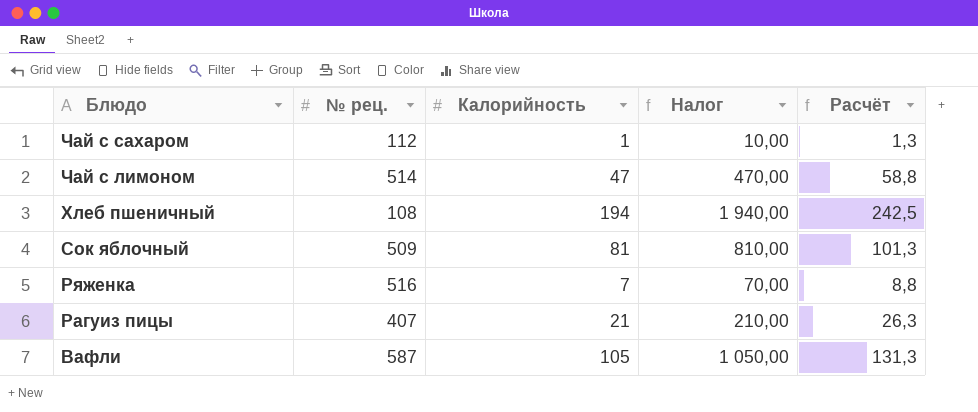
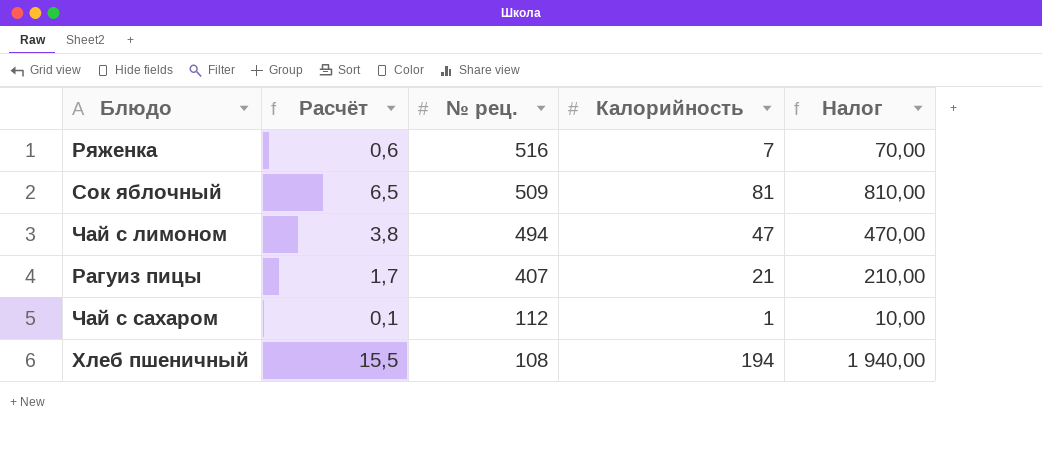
row order: Блюдо descending -> № рец. descending
column Расчёт | formula: [Калорийность] * 1,25 -> [Калорийность] * 0,08
column Расчёт | position: 5 -> 2
row Вафли: 587 | 105 | 1 050,00 | 131,3 -> none
Чай с лимоном | № рец.: 514 -> 494

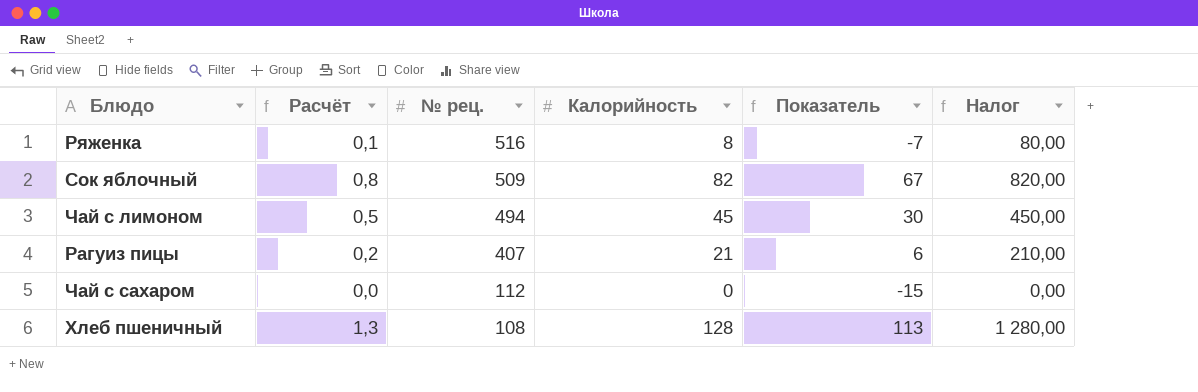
column Расчёт | formula: [Калорийность] * 0,08 -> [Калорийность] * 0,01
column Показатель | formula: none -> [Калорийность] - 15
Ряженка | Калорийность: 7 -> 8
Ряженка | Налог: 70,00 -> 80,00
Сок яблочный | Калорийность: 81 -> 82
Сок яблочный | Налог: 810,00 -> 820,00
Чай с лимоном | Калорийность: 47 -> 45
Чай с лимоном | Налог: 470,00 -> 450,00
Чай с сахаром | Калорийность: 1 -> 0
Чай с сахаром | Налог: 10,00 -> 0,00
Хлеб пшеничный | Калорийность: 194 -> 128
Хлеб пшеничный | Налог: 1 940,00 -> 1 280,00

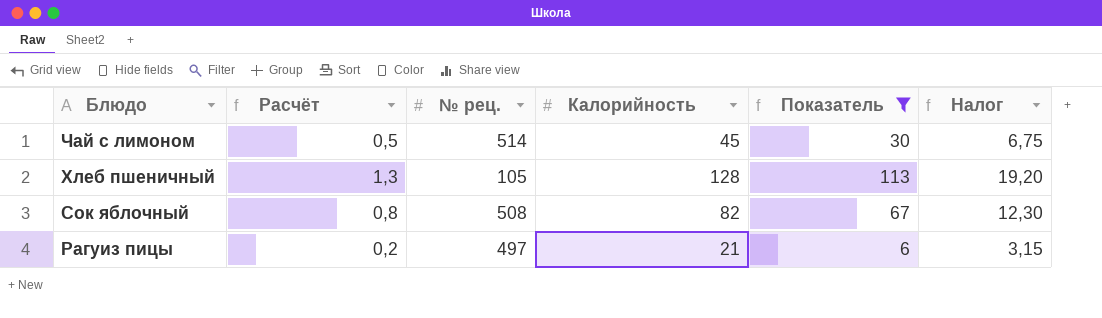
filter: none -> Показатель >= 6
row order: № рец. descending -> Блюдо descending
column Налог | formula: [Калорийность] * 10 -> [Калорийность] * 0,15
Чай с лимоном | № рец.: 494 -> 514
Хлеб пшеничный | № рец.: 108 -> 105
Сок яблочный | № рец.: 509 -> 508
Рагуиз пицы | № рец.: 407 -> 497

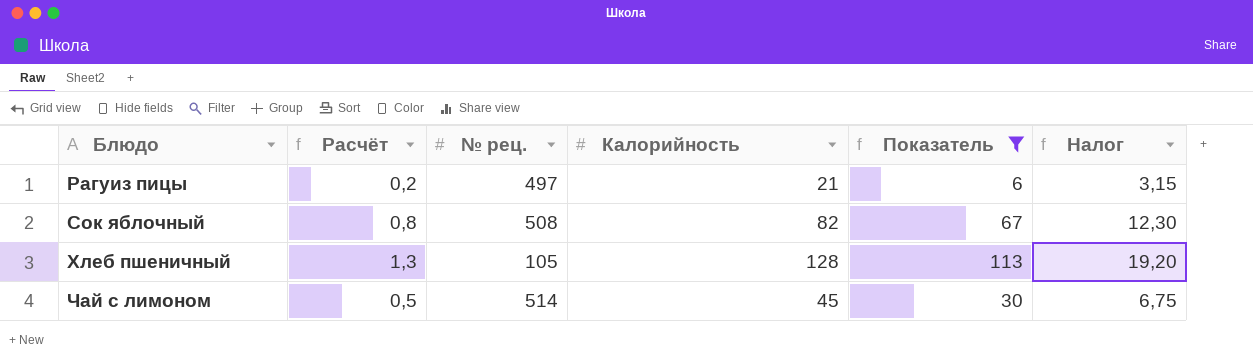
row order: Блюдо descending -> Блюдо ascending

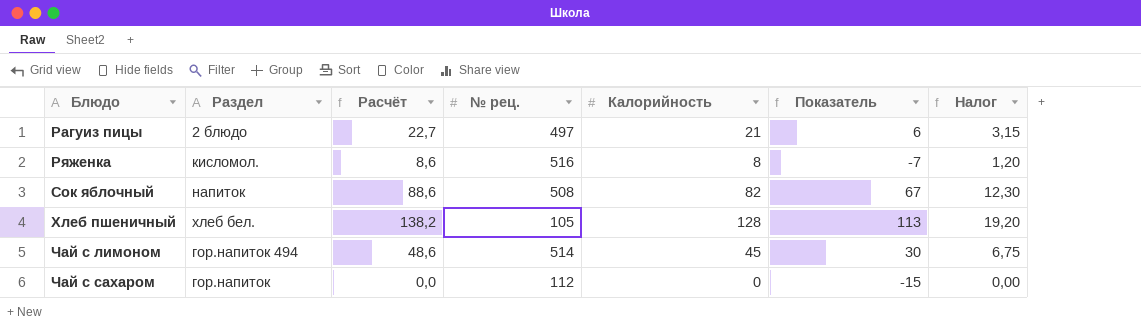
filter: Показатель >= 6 -> none
column Раздел | position: none -> 2
column Расчёт | formula: [Калорийность] * 0,01 -> [Калорийность] * 1,08

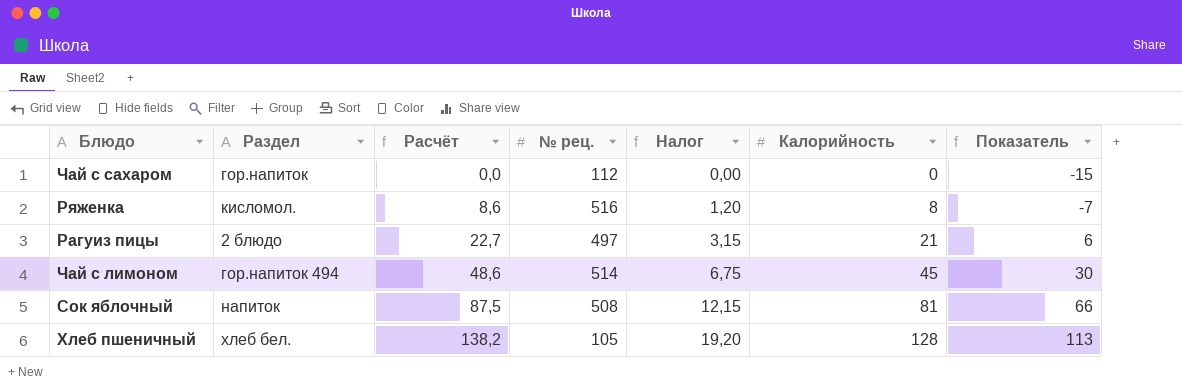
row order: Блюдо ascending -> Расчёт ascending
column Налог | position: 7 -> 5
Сок яблочный | Расчёт: 88,6 -> 87,5
Сок яблочный | Налог: 12,30 -> 12,15
Сок яблочный | Калорийность: 82 -> 81
Сок яблочный | Показатель: 67 -> 66

